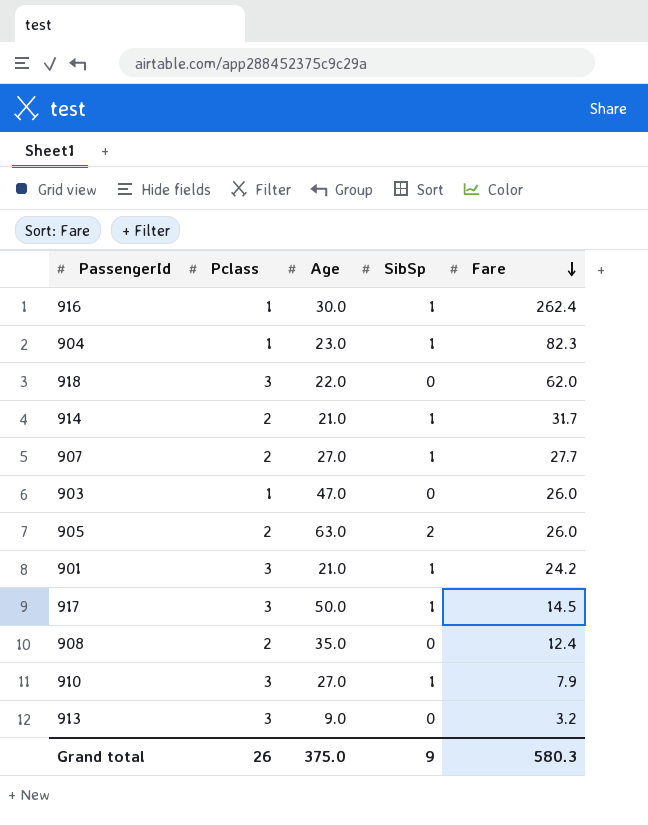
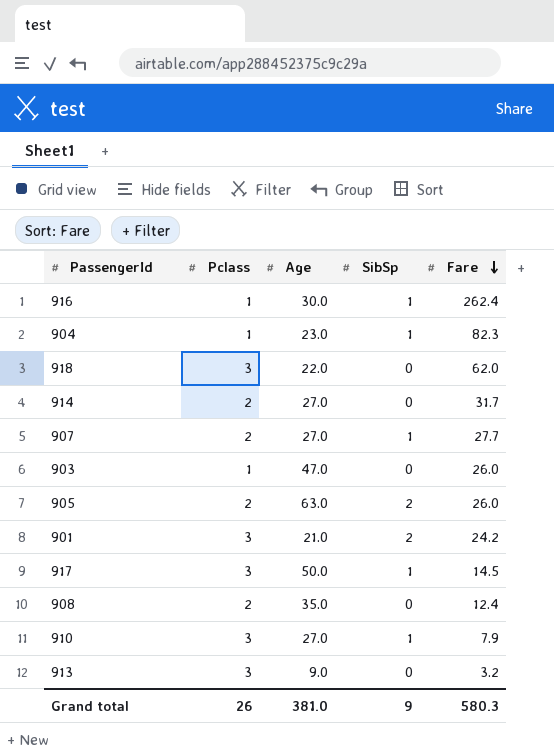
914 | Age: 21.0 -> 27.0
914 | SibSp: 1 -> 0
901 | SibSp: 1 -> 2
Grand total | Age: 375.0 -> 381.0

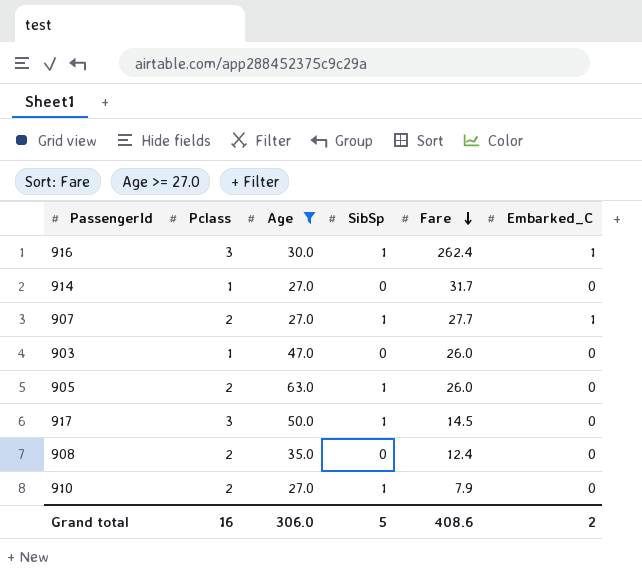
filter: none -> Age >= 27.0
column Embarked_C | position: none -> 6
916 | Pclass: 1 -> 3
914 | Pclass: 2 -> 1
905 | SibSp: 2 -> 1
910 | Pclass: 3 -> 2
Grand total | Pclass: 26 -> 16
Grand total | Age: 381.0 -> 306.0
Grand total | SibSp: 9 -> 5
Grand total | Fare: 580.3 -> 408.6

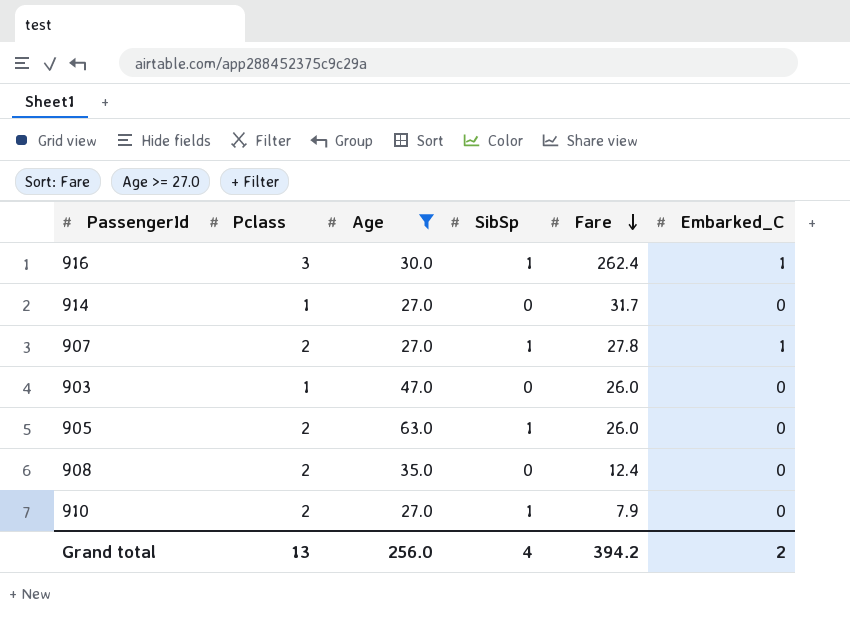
row 917: 3 | 50.0 | 1 | 14.5 | 0 -> none
907 | Fare: 27.7 -> 27.8
Grand total | Pclass: 16 -> 13
Grand total | Age: 306.0 -> 256.0
Grand total | SibSp: 5 -> 4
Grand total | Fare: 408.6 -> 394.2

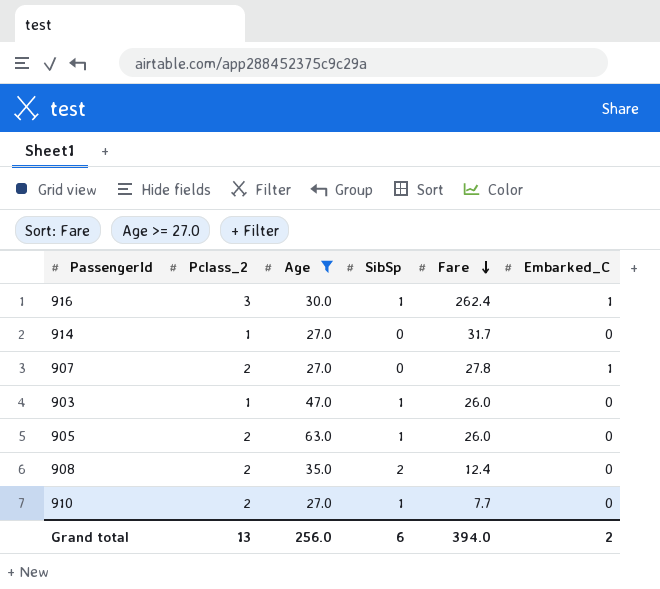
column name: Pclass -> Pclass_2
907 | SibSp: 1 -> 0
903 | SibSp: 0 -> 1
908 | SibSp: 0 -> 2
910 | Fare: 7.9 -> 7.7
Grand total | SibSp: 4 -> 6
Grand total | Fare: 394.2 -> 394.0

